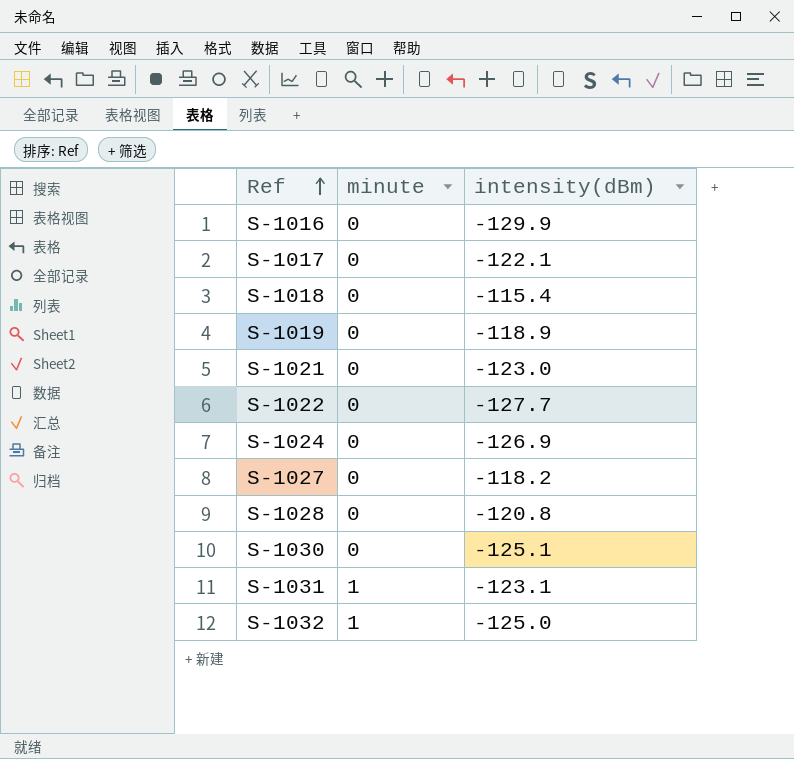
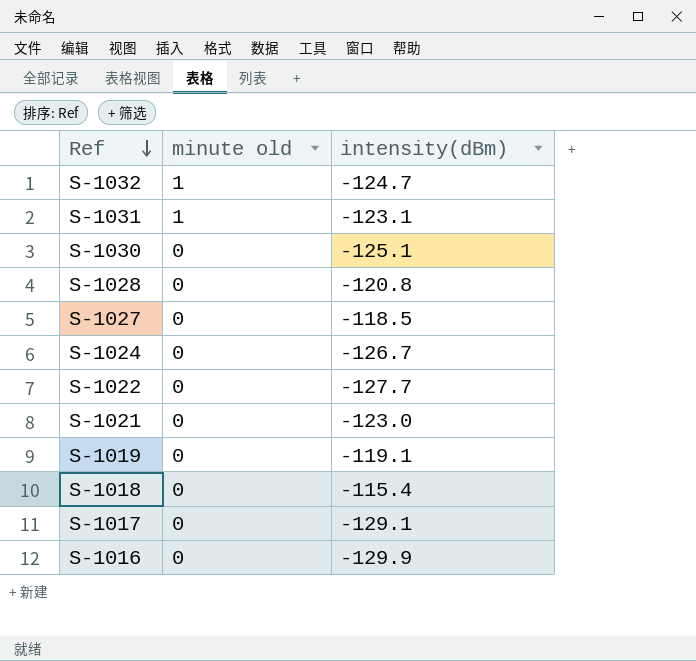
row order: Ref ascending -> Ref descending
column name: minute -> minute old
S-1032 | intensity(dBm): -125.0 -> -124.7
S-1027 | intensity(dBm): -118.2 -> -118.5
S-1024 | intensity(dBm): -126.9 -> -126.7
S-1019 | intensity(dBm): -118.9 -> -119.1
S-1017 | intensity(dBm): -122.1 -> -129.1

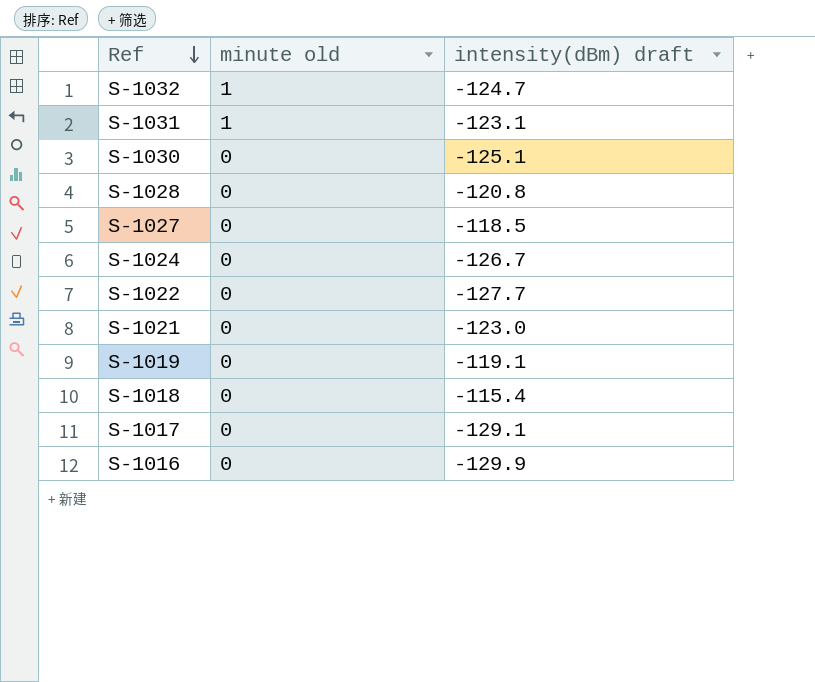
column name: intensity(dBm) -> intensity(dBm) draft

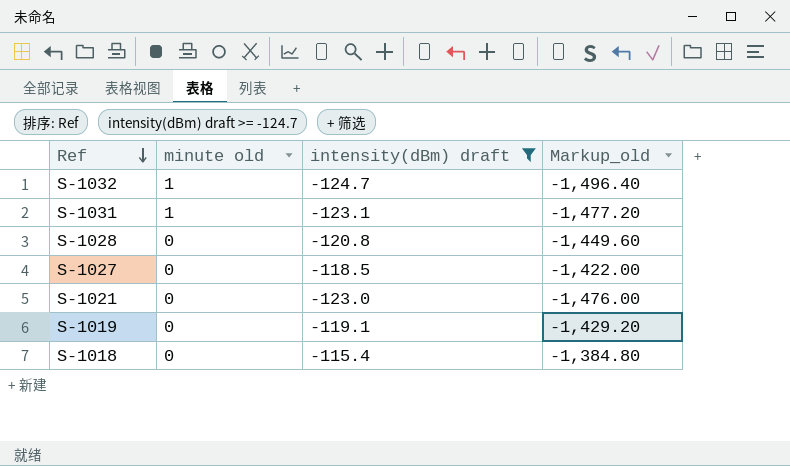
filter: none -> intensity(dBm) draft >= -124.7
column Markup_old | formula: none -> [intensity(dBm) draft] * 12

